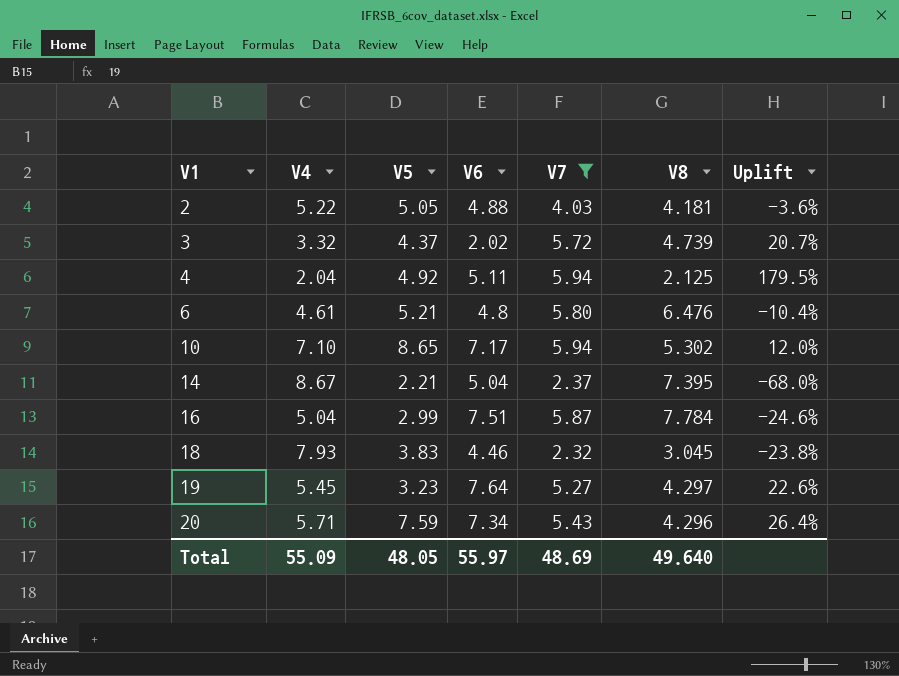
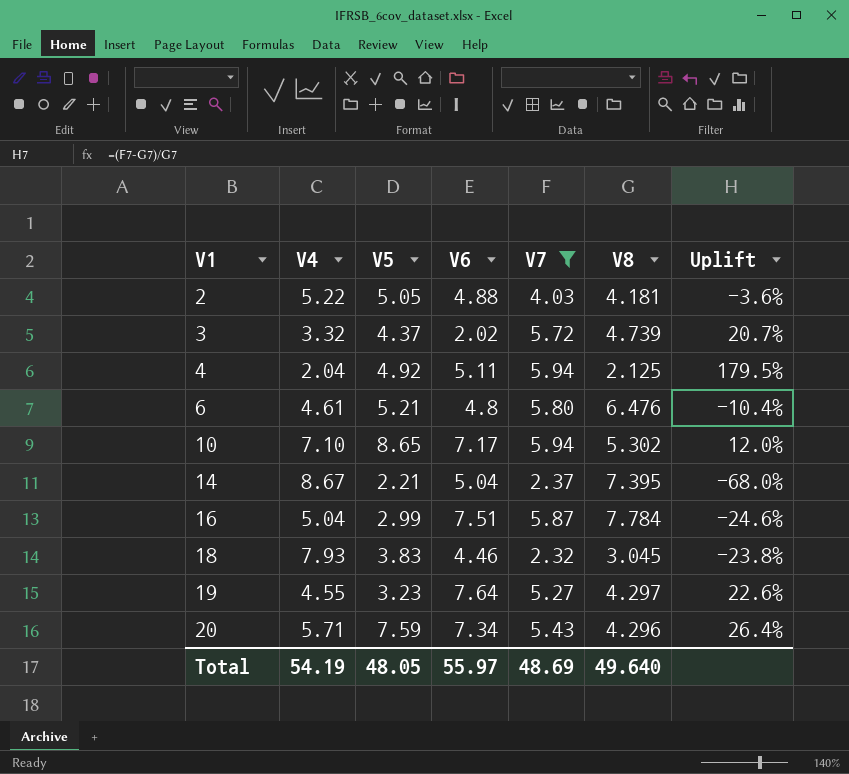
19 | V4: 5.45 -> 4.55
Total | V4: 55.09 -> 54.19

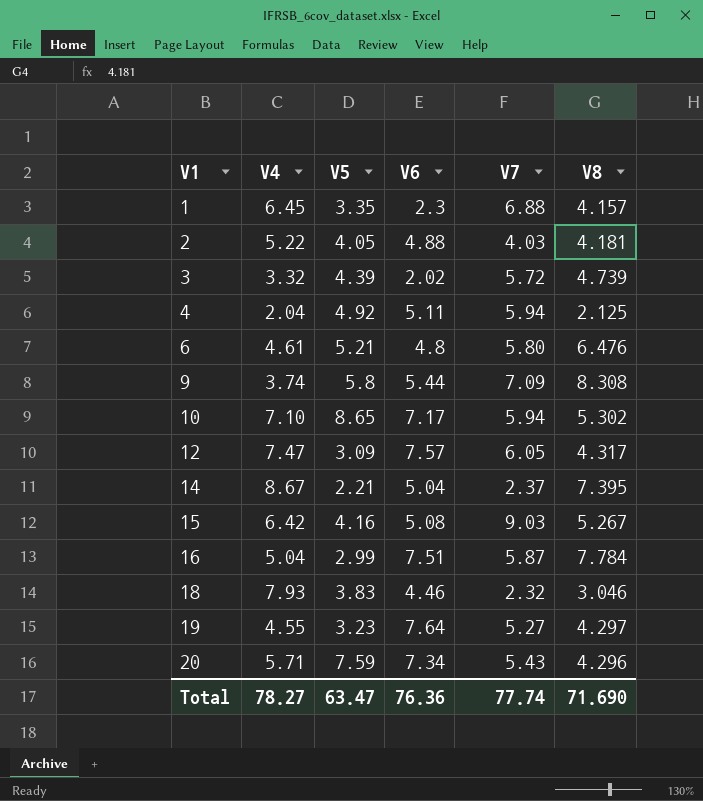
filter: V7 <= 5.94 -> none
column Uplift | formula: ([V7] - [V8]) / [V8] -> none
2 | V5: 5.05 -> 4.05
3 | V5: 4.37 -> 4.39
18 | V8: 3.045 -> 3.046
Total | V4: 54.19 -> 78.27
Total | V5: 48.05 -> 63.47
Total | V6: 55.97 -> 76.36
Total | V7: 48.69 -> 77.74
Total | V8: 49.640 -> 71.690

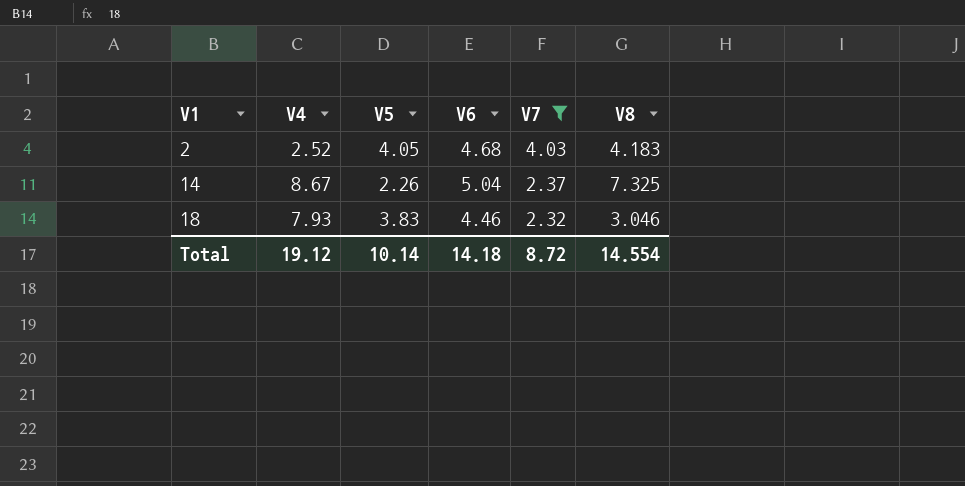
filter: none -> V7 <= 4.03
2 | V4: 5.22 -> 2.52
2 | V6: 4.88 -> 4.68
2 | V8: 4.181 -> 4.183
14 | V5: 2.21 -> 2.26
14 | V8: 7.395 -> 7.325
Total | V4: 78.27 -> 19.12
Total | V5: 63.47 -> 10.14
Total | V6: 76.36 -> 14.18
Total | V7: 77.74 -> 8.72
Total | V8: 71.690 -> 14.554

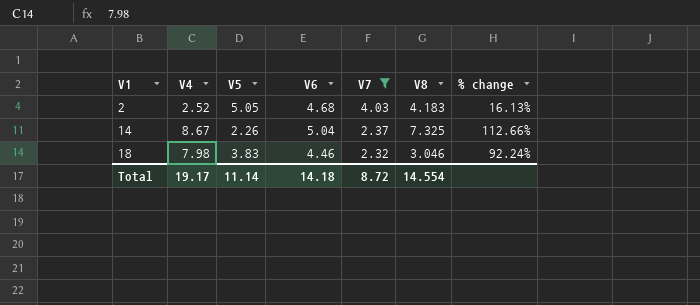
column % change | formula: none -> ([V6] - [V7]) / [V7]
2 | V5: 4.05 -> 5.05
18 | V4: 7.93 -> 7.98
Total | V4: 19.12 -> 19.17
Total | V5: 10.14 -> 11.14

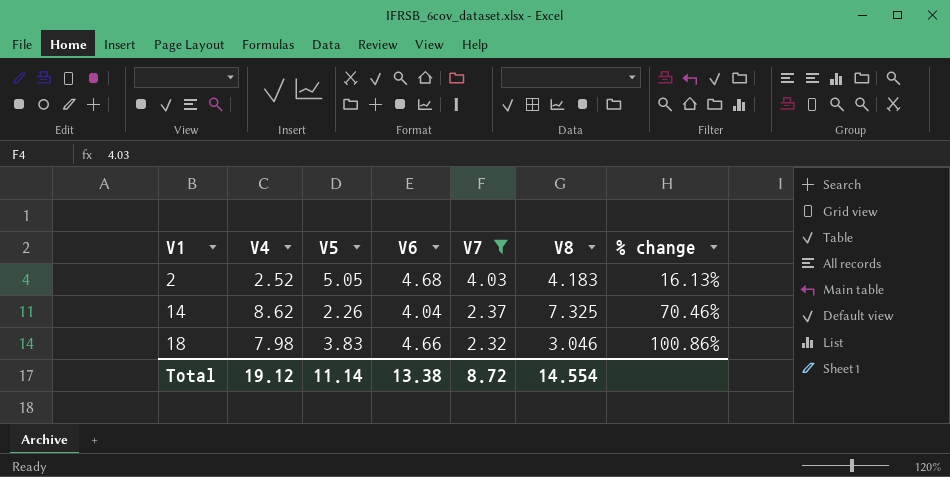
14 | V4: 8.67 -> 8.62
14 | V6: 5.04 -> 4.04
14 | % change: 112.66% -> 70.46%
18 | V6: 4.46 -> 4.66
18 | % change: 92.24% -> 100.86%
Total | V4: 19.17 -> 19.12
Total | V6: 14.18 -> 13.38

